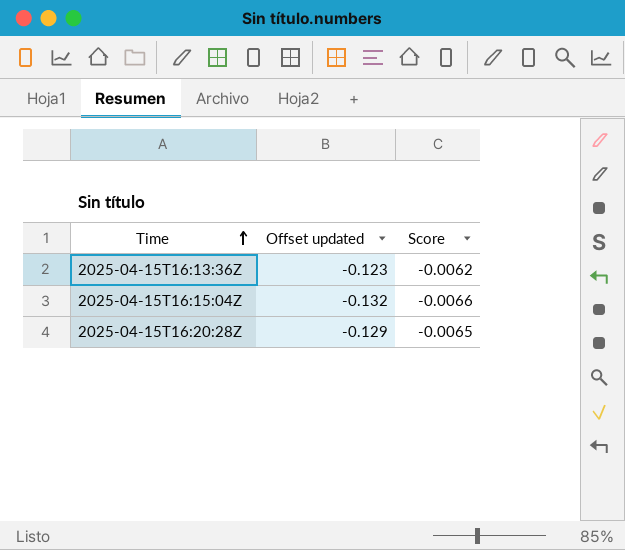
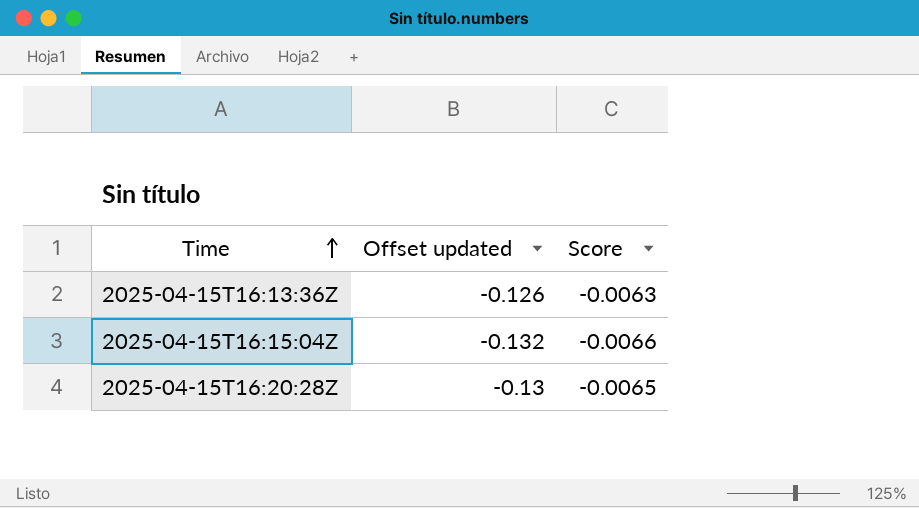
2025-04-15T16:13:36Z | Offset updated: -0.123 -> -0.126
2025-04-15T16:13:36Z | Score: -0.0062 -> -0.0063
2025-04-15T16:20:28Z | Offset updated: -0.129 -> -0.13

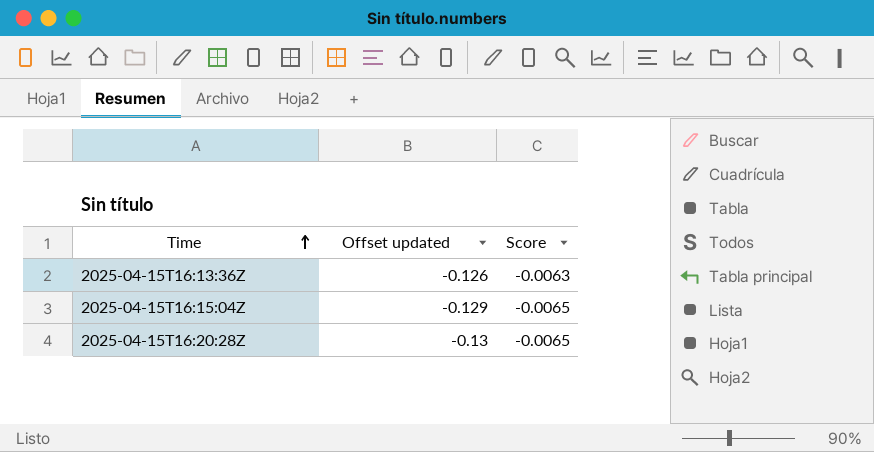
2025-04-15T16:15:04Z | Offset updated: -0.132 -> -0.129
2025-04-15T16:15:04Z | Score: -0.0066 -> -0.0065

